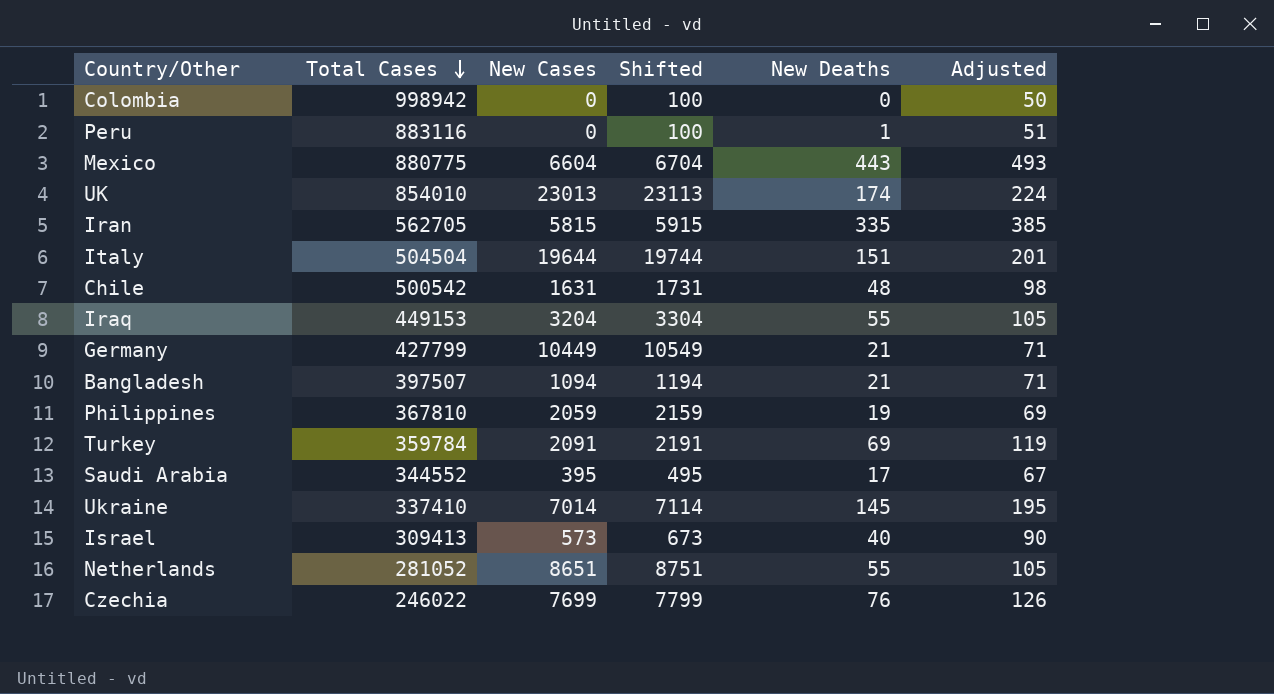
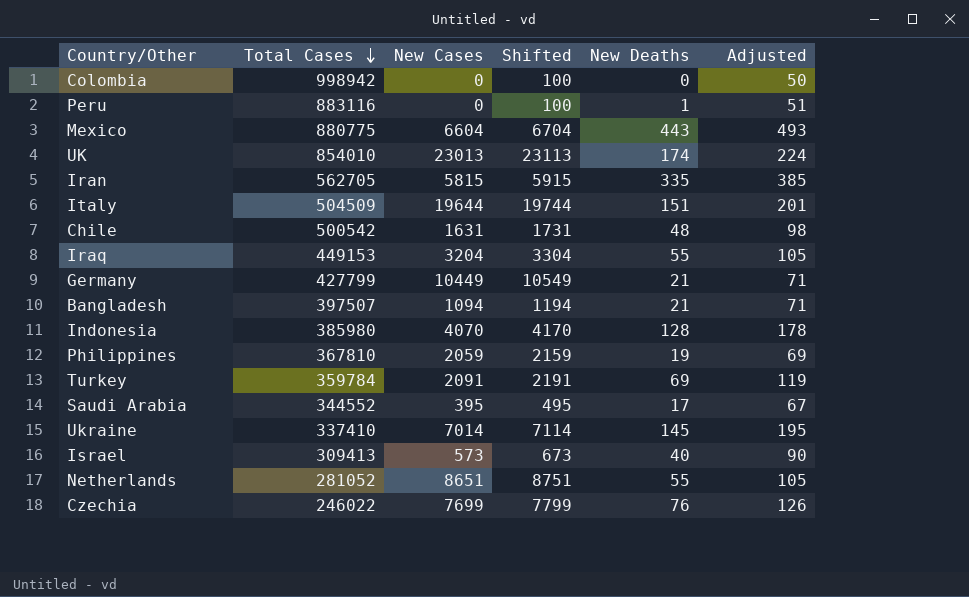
Italy | Total Cases: 504504 -> 504509
row Indonesia: none -> 385980 | 4070 | 4170 | 128 | 178

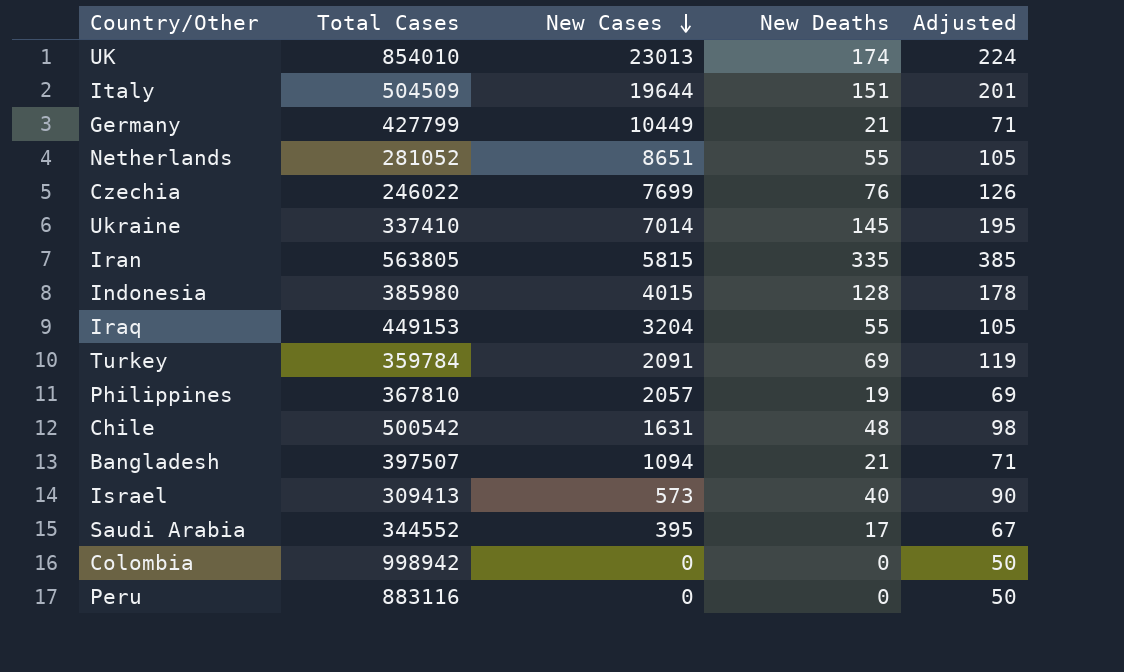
row order: Total Cases descending -> New Cases descending
column Shifted | formula: [New Cases] + 100 -> none
row Mexico: 880775 | 6604 | 6704 | 443 | 493 -> none
Iran | Total Cases: 562705 -> 563805
Indonesia | New Cases: 4070 -> 4015
Philippines | New Cases: 2059 -> 2057
Peru | New Deaths: 1 -> 0
Peru | Adjusted: 51 -> 50

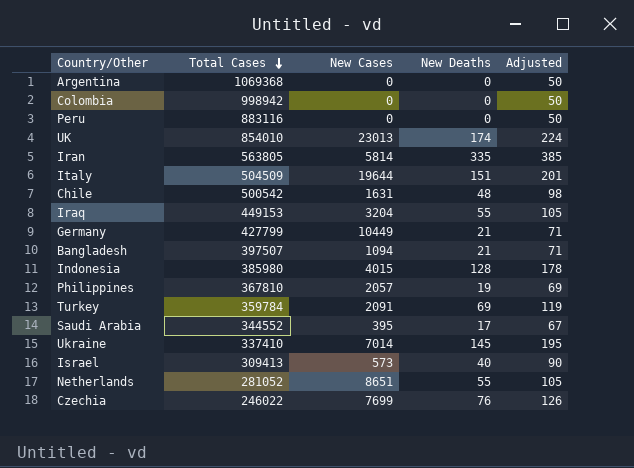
row order: New Cases descending -> Total Cases descending
row Argentina: none -> 1069368 | 0 | 0 | 50
Iran | New Cases: 5815 -> 5814

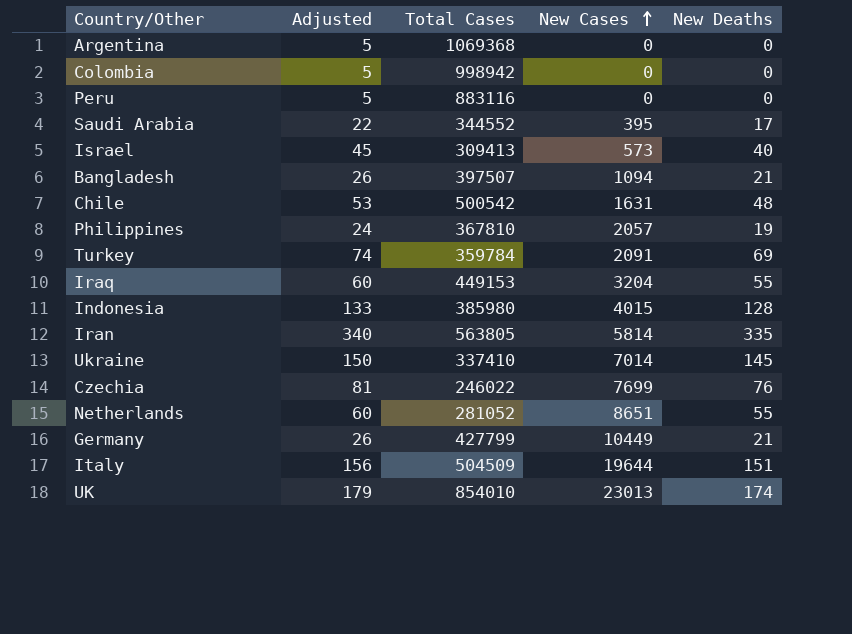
row order: Total Cases descending -> New Cases ascending
column Adjusted | formula: [New Deaths] + 50 -> [New Deaths] + 5
column Adjusted | position: 5 -> 2

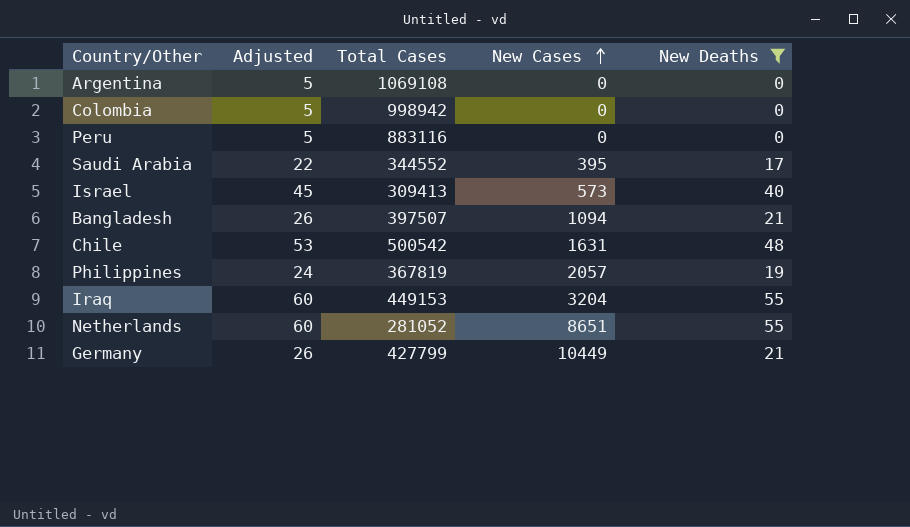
filter: none -> New Deaths <= 55
Argentina | Total Cases: 1069368 -> 1069108
Philippines | Total Cases: 367810 -> 367819

